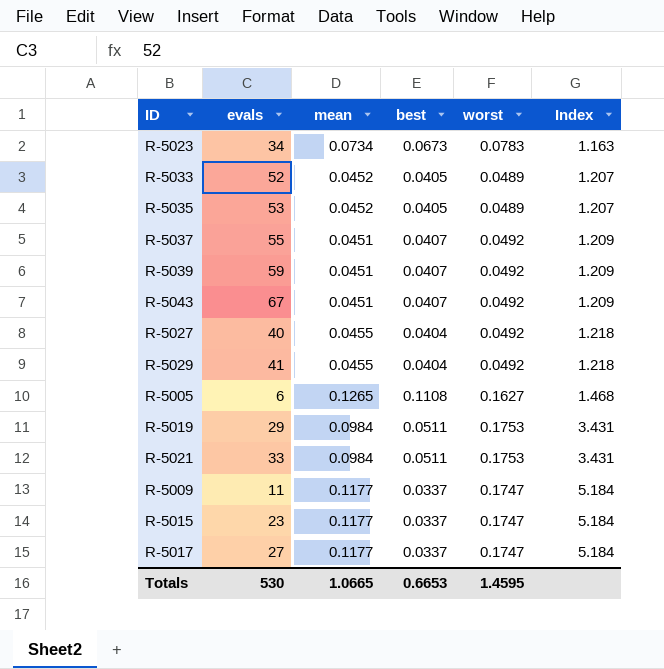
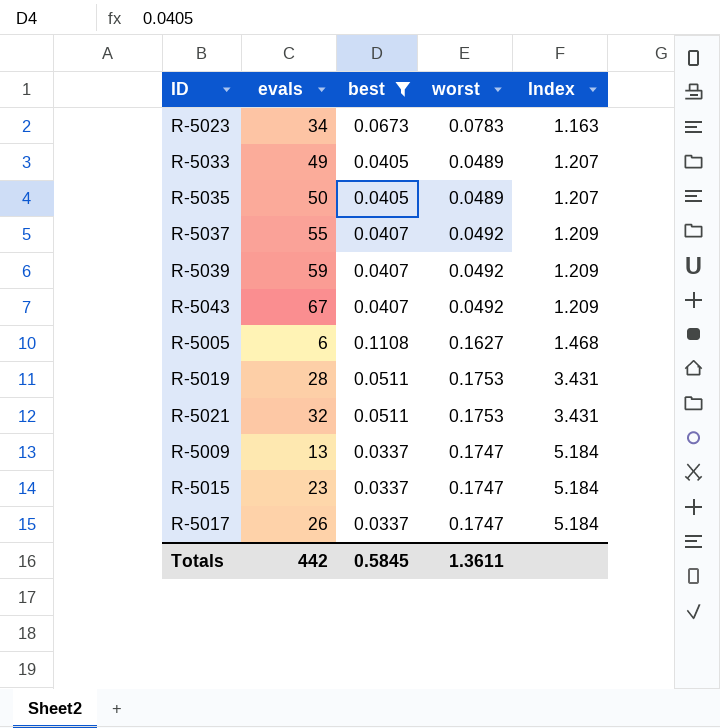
filter: none -> best != 0.0404
column mean | position: 3 -> none
R-5033 | evals: 52 -> 49
R-5035 | evals: 53 -> 50
R-5019 | evals: 29 -> 28
R-5021 | evals: 33 -> 32
R-5009 | evals: 11 -> 13
R-5017 | evals: 27 -> 26
Totals | evals: 530 -> 442
Totals | best: 0.6653 -> 0.5845
Totals | worst: 1.4595 -> 1.3611

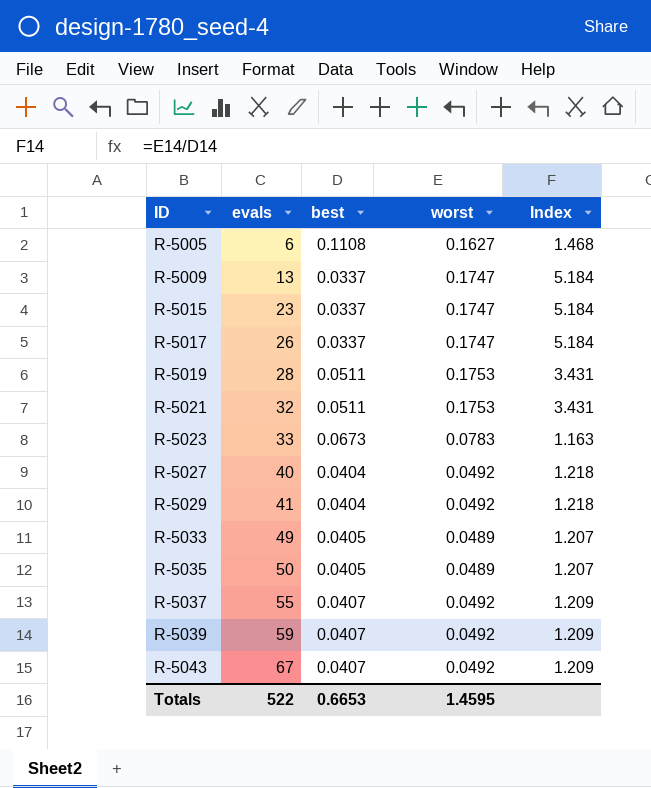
filter: best != 0.0404 -> none
row order: Index ascending -> ID ascending
R-5023 | evals: 34 -> 33
Totals | evals: 442 -> 522
Totals | best: 0.5845 -> 0.6653
Totals | worst: 1.3611 -> 1.4595

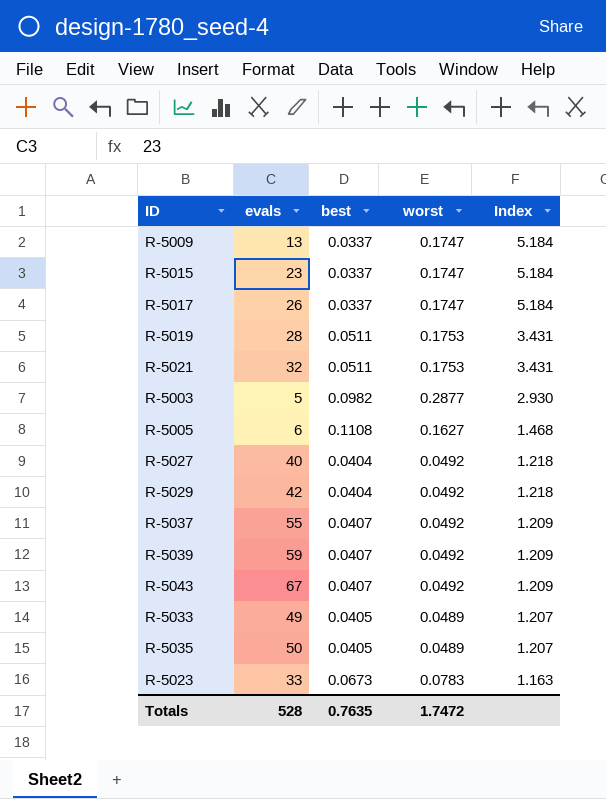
row order: ID ascending -> Index descending
row R-5003: none -> 5 | 0.0982 | 0.2877 | 2.930
R-5029 | evals: 41 -> 42
Totals | evals: 522 -> 528
Totals | best: 0.6653 -> 0.7635
Totals | worst: 1.4595 -> 1.7472

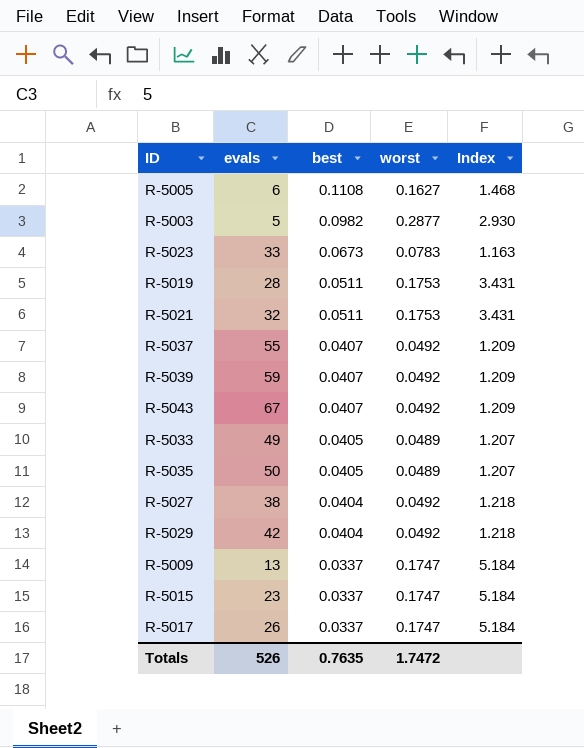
row order: Index descending -> best descending
R-5027 | evals: 40 -> 38
Totals | evals: 528 -> 526

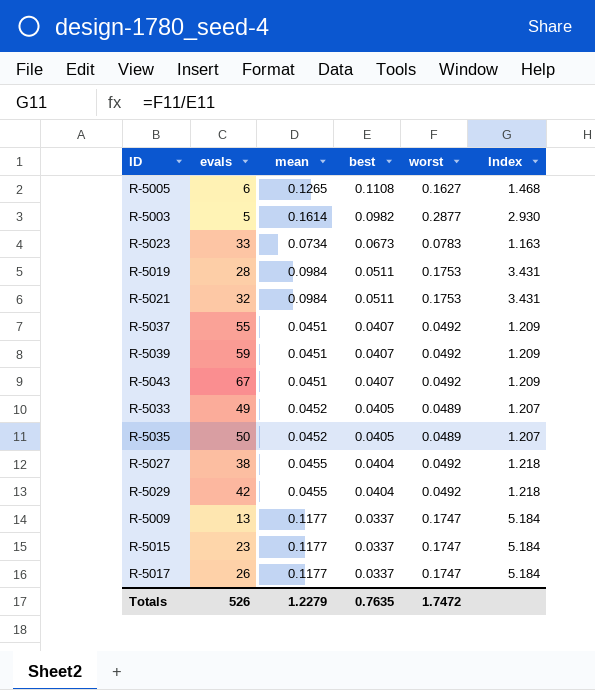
column mean | position: none -> 3

